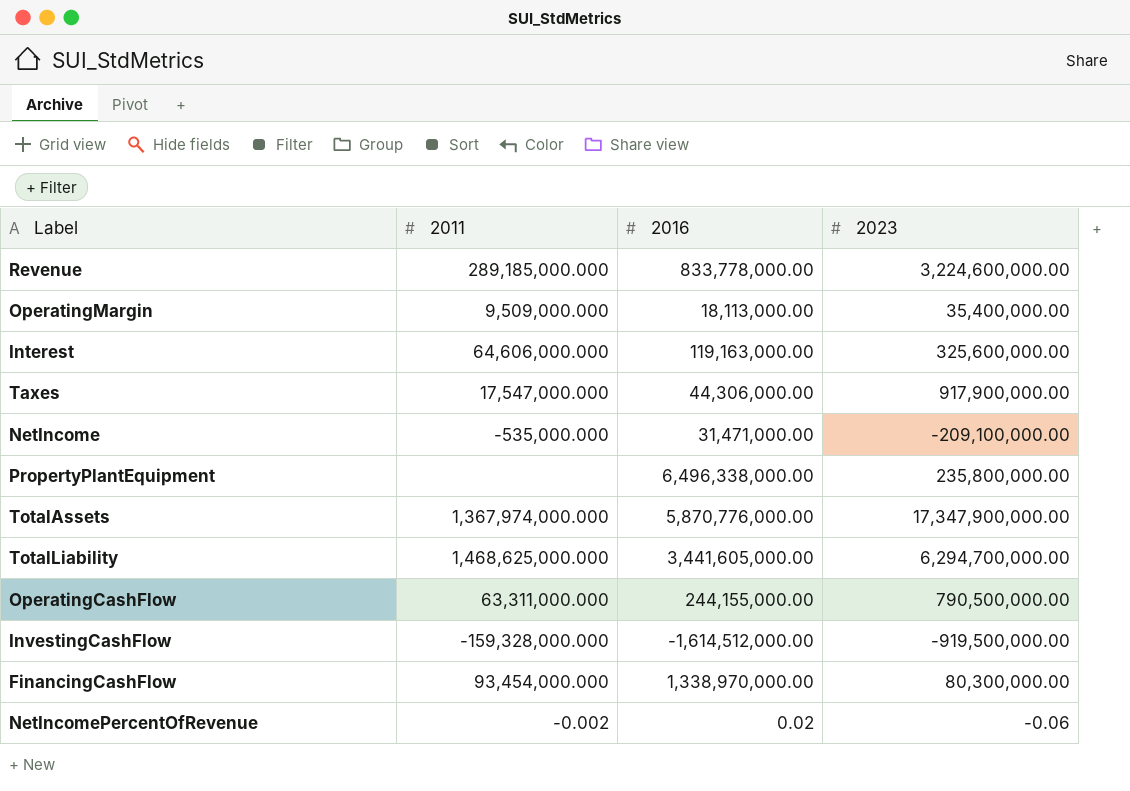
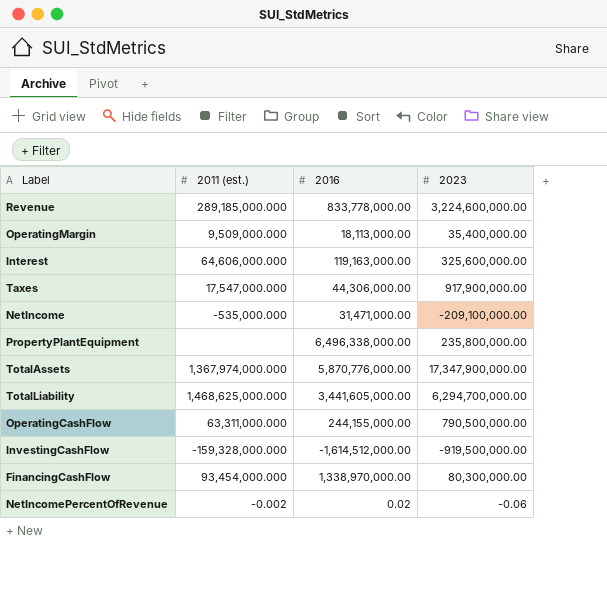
column name: 2011 -> 2011 (est.)

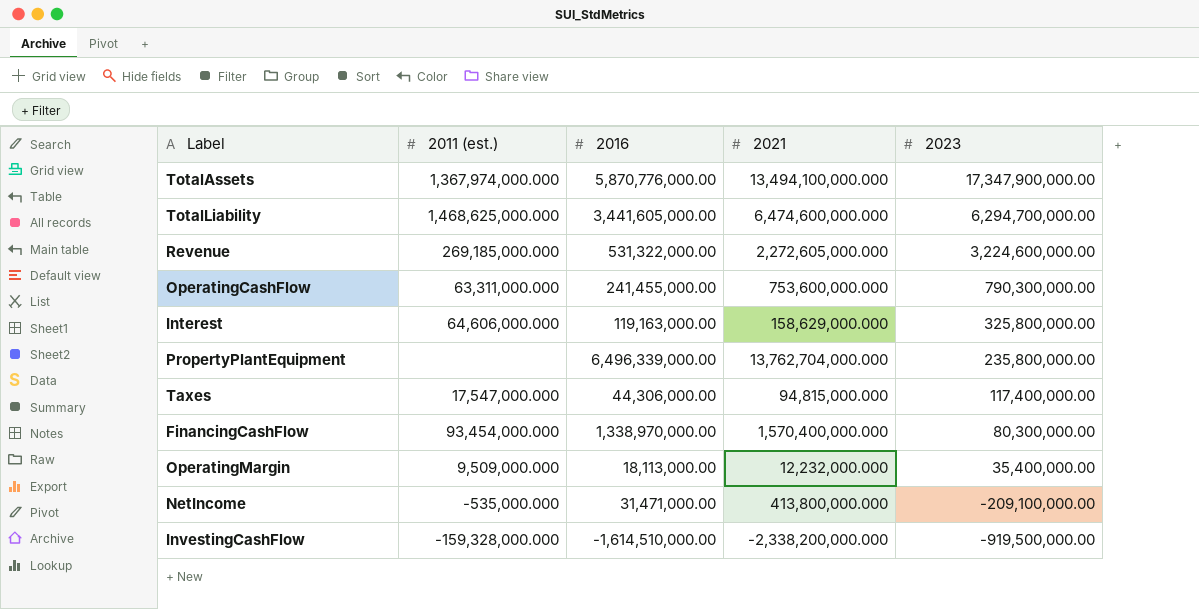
row order: none -> 2023 descending
column 2021 | position: none -> 4
row NetIncomePercentOfRevenue: -0.002 | 0.02 | -0.06 -> none
Revenue | 2011 (est.): 289,185,000.000 -> 269,185,000.000
Revenue | 2016: 833,778,000.00 -> 531,322,000.00
OperatingCashFlow | 2016: 244,155,000.00 -> 241,455,000.00
OperatingCashFlow | 2023: 790,500,000.00 -> 790,300,000.00
Interest | 2023: 325,600,000.00 -> 325,800,000.00
PropertyPlantEquipment | 2016: 6,496,338,000.00 -> 6,496,339,000.00
Taxes | 2023: 917,900,000.00 -> 117,400,000.00
InvestingCashFlow | 2016: -1,614,512,000.00 -> -1,614,510,000.00

